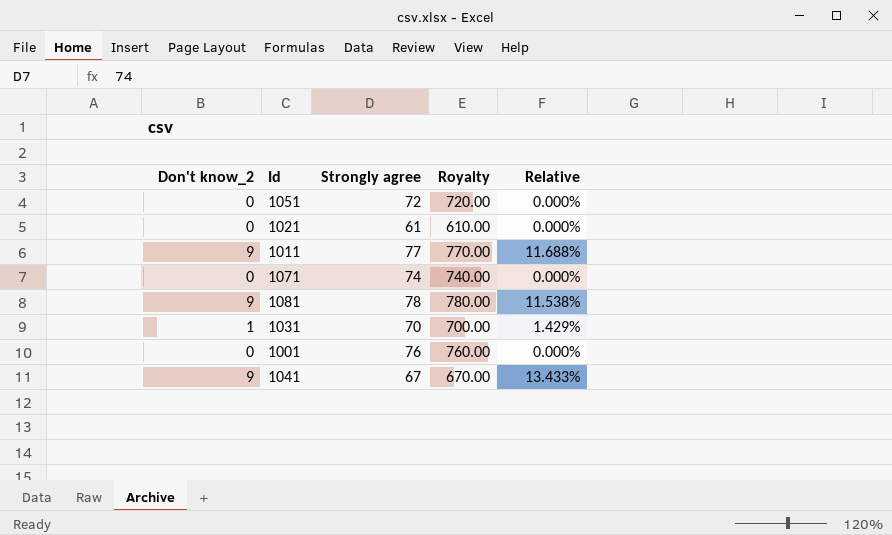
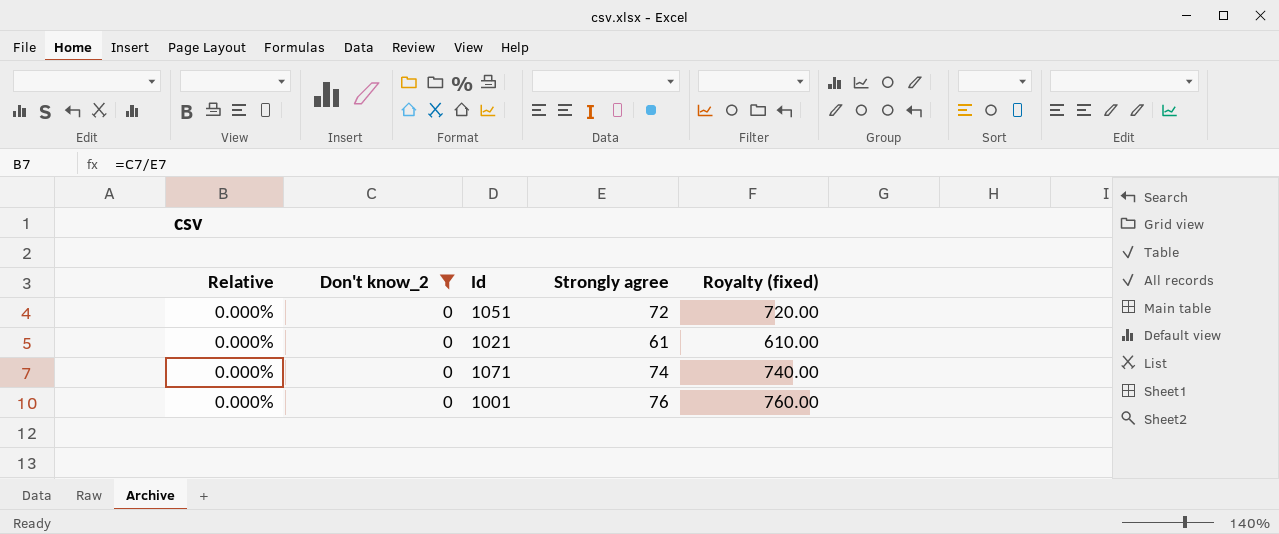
filter: none -> Don't know_2 = 0
column Relative | position: 5 -> 1
column name: Royalty -> Royalty (fixed)

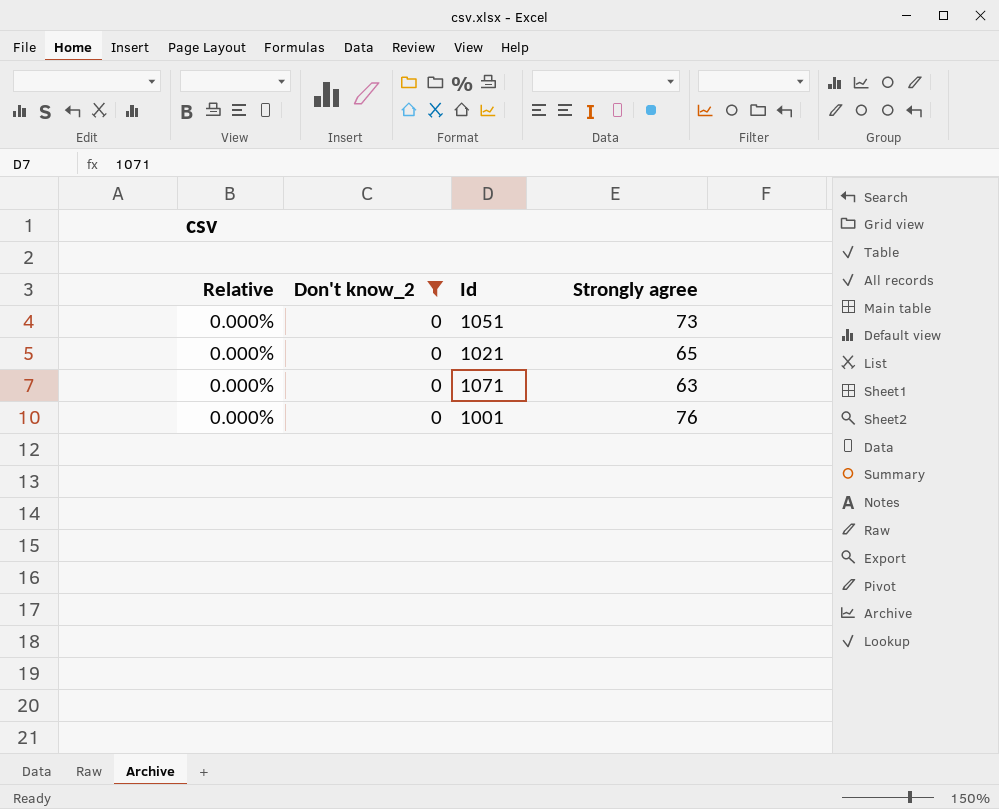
column Royalty (fixed) | formula: [Strongly agree] * 10 -> none
1051 | Strongly agree: 72 -> 73
1021 | Strongly agree: 61 -> 65
1071 | Strongly agree: 74 -> 63

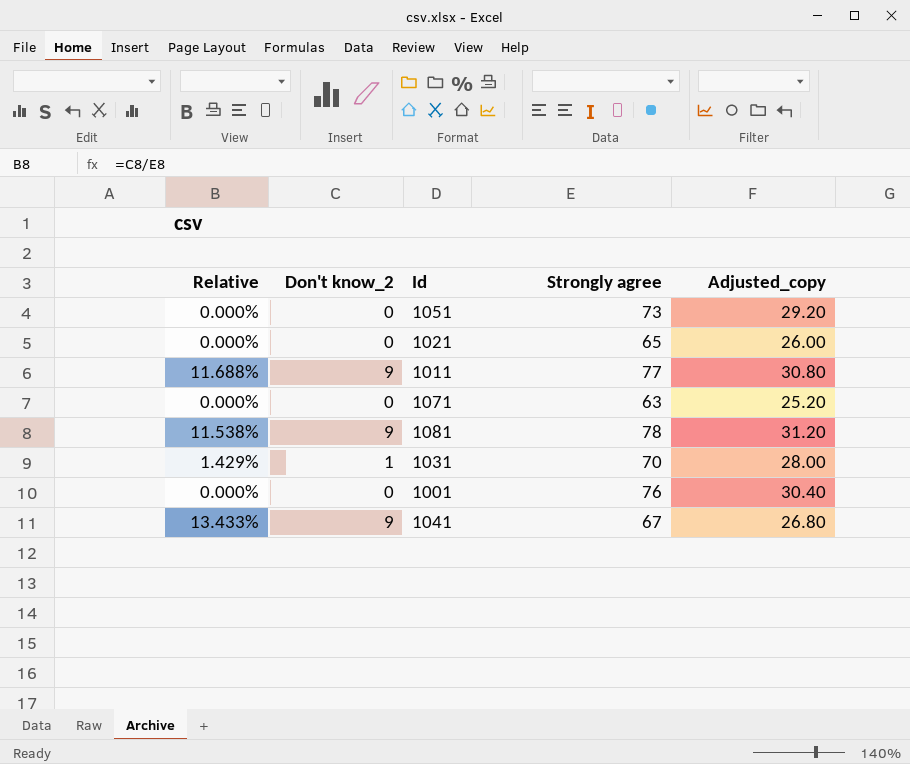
filter: Don't know_2 = 0 -> none
column Adjusted_copy | formula: none -> [Strongly agree] * 0.4

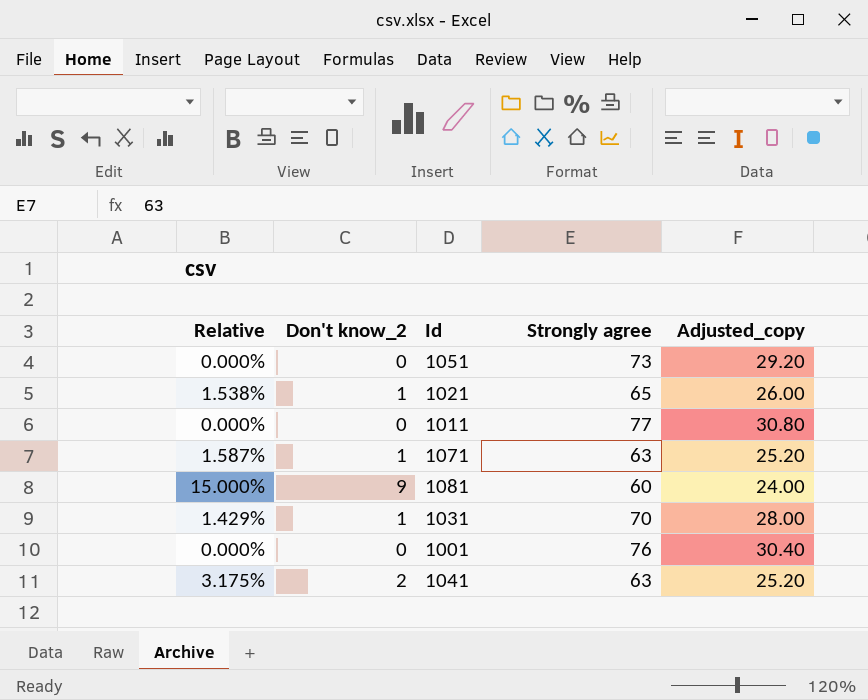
1021 | Relative: 0.000% -> 1.538%
1021 | Don't know_2: 0 -> 1
1011 | Relative: 11.688% -> 0.000%
1011 | Don't know_2: 9 -> 0
1071 | Relative: 0.000% -> 1.587%
1071 | Don't know_2: 0 -> 1
1081 | Relative: 11.538% -> 15.000%
1081 | Strongly agree: 78 -> 60
1081 | Adjusted_copy: 31.20 -> 24.00
1041 | Relative: 13.433% -> 3.175%
1041 | Don't know_2: 9 -> 2
1041 | Strongly agree: 67 -> 63
1041 | Adjusted_copy: 26.80 -> 25.20

